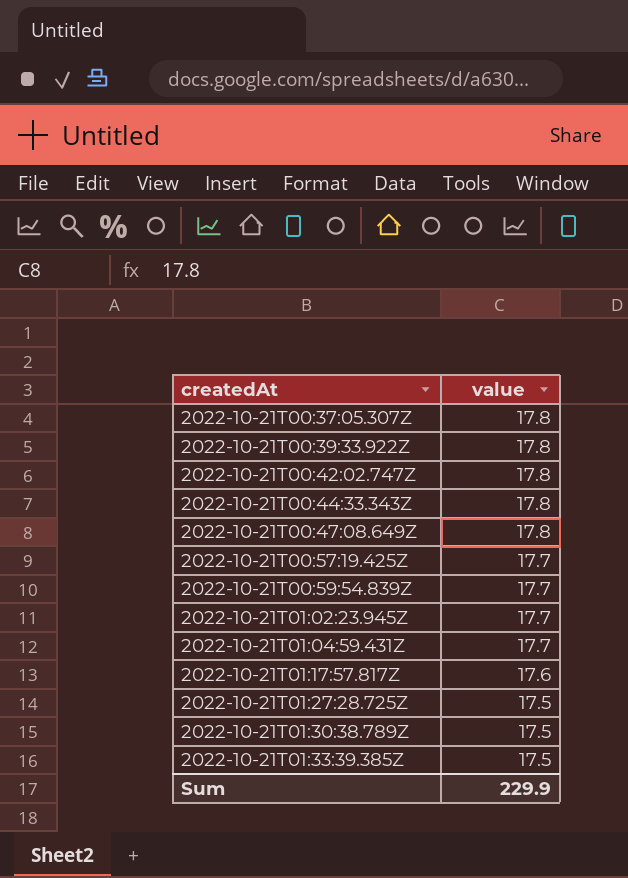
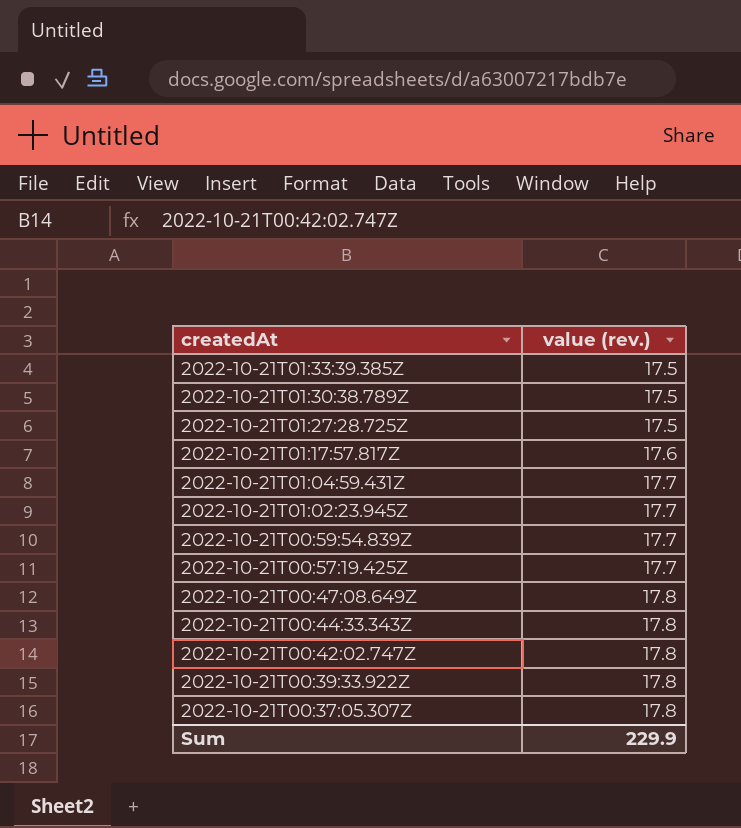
row order: createdAt ascending -> createdAt descending
column name: value -> value (rev.)

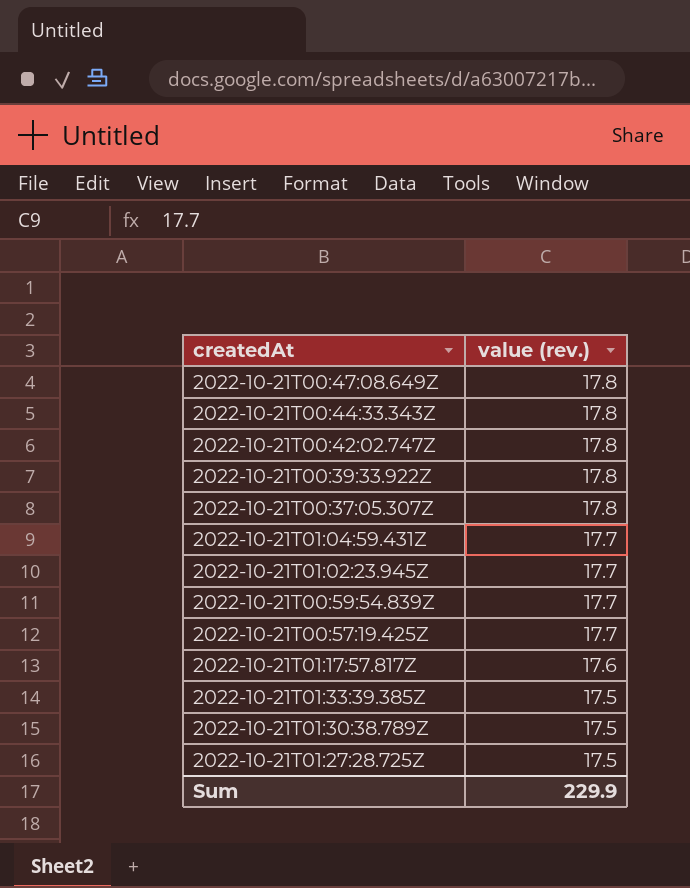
row order: createdAt descending -> value (rev.) descending

